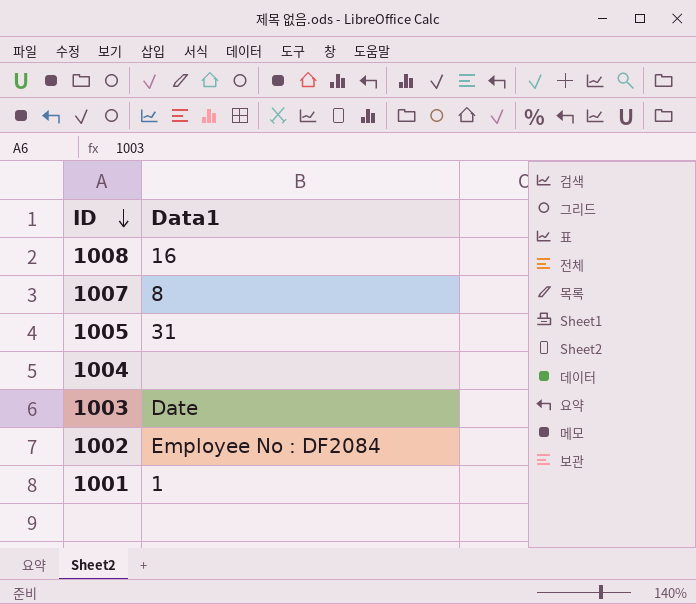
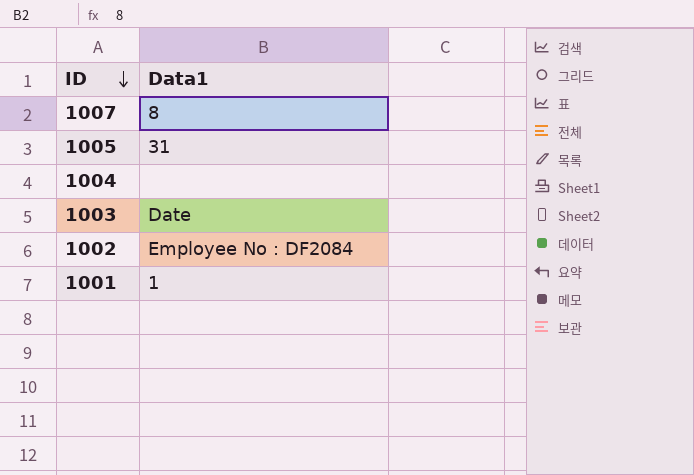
row 1008: 16 -> none

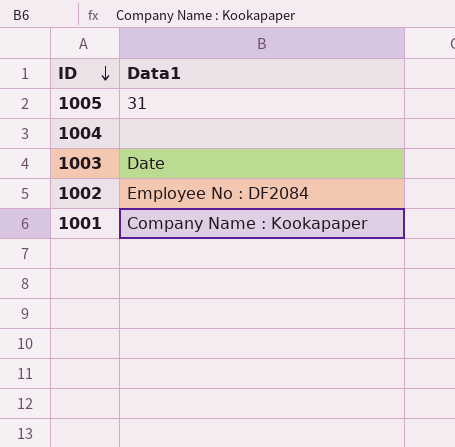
row 1007: 8 -> none
1001 | Data1: 1 -> Company Name : Kookapaper

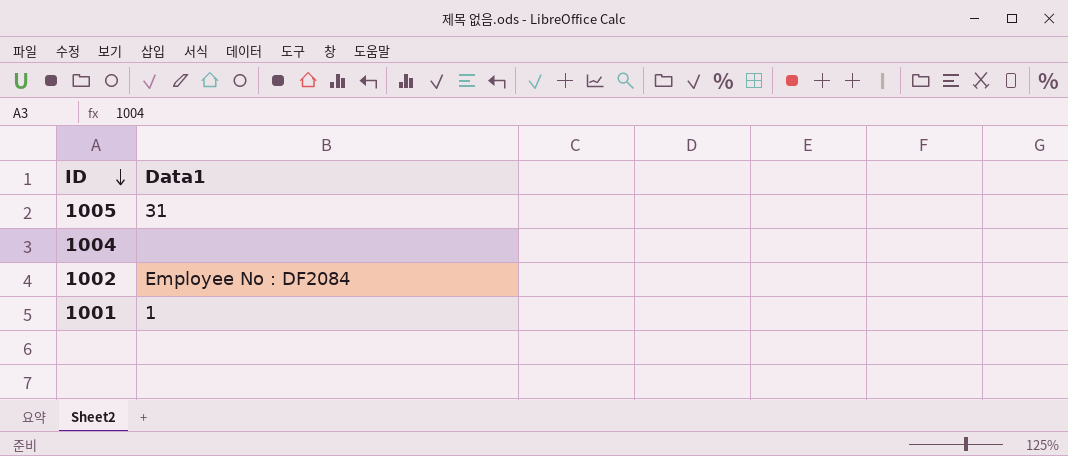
row 1003: Date -> none
1001 | Data1: Company Name : Kookapaper -> 1

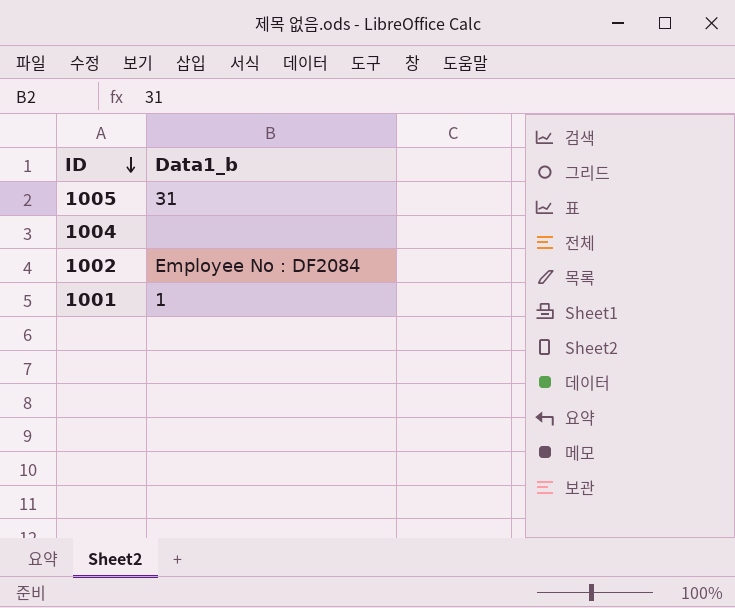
column name: Data1 -> Data1_b

